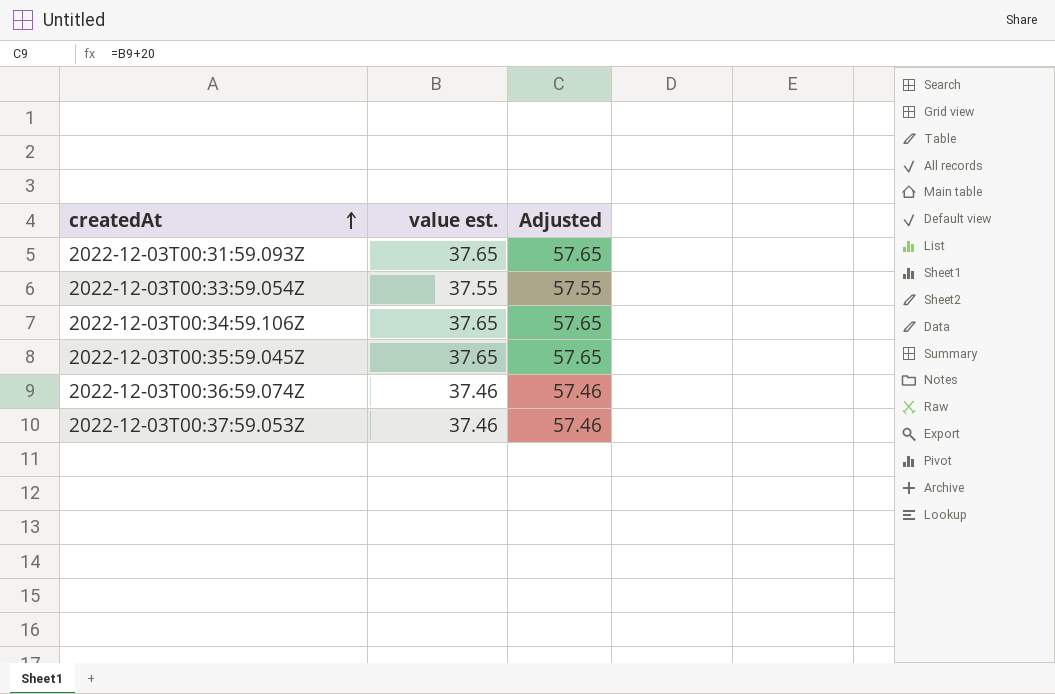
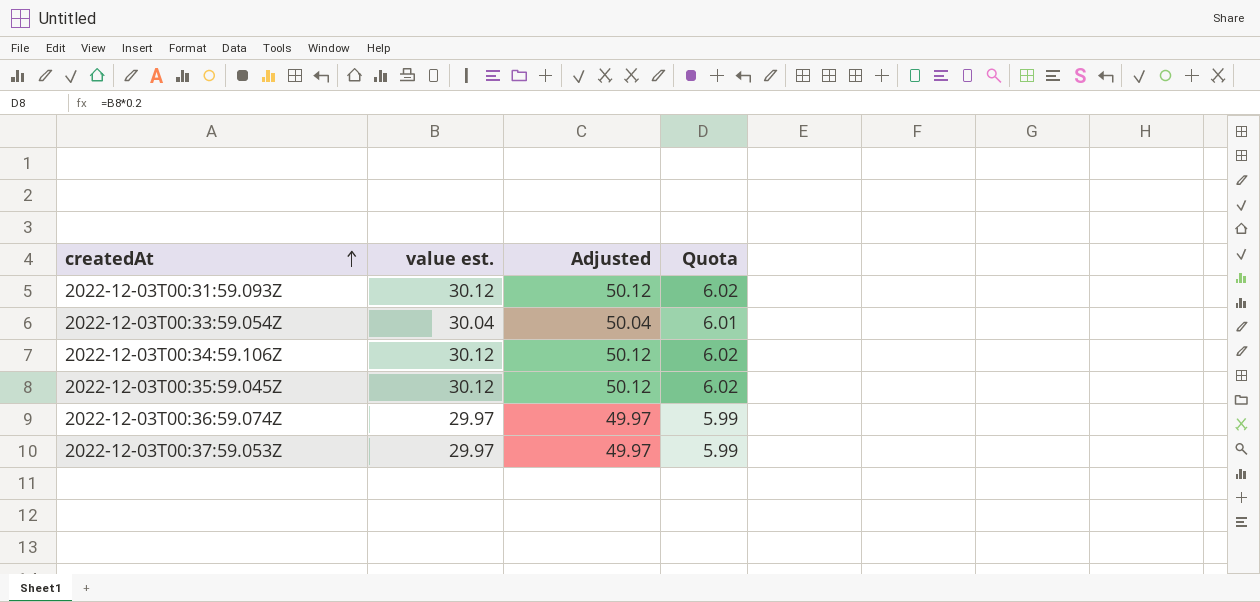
column Quota | formula: none -> [value est.] * 0.2
2022-12-03T00:31:59.093Z | value est.: 37.65 -> 30.12
2022-12-03T00:31:59.093Z | Adjusted: 57.65 -> 50.12
2022-12-03T00:33:59.054Z | value est.: 37.55 -> 30.04
2022-12-03T00:33:59.054Z | Adjusted: 57.55 -> 50.04
2022-12-03T00:34:59.106Z | value est.: 37.65 -> 30.12
2022-12-03T00:34:59.106Z | Adjusted: 57.65 -> 50.12
2022-12-03T00:35:59.045Z | value est.: 37.65 -> 30.12
2022-12-03T00:35:59.045Z | Adjusted: 57.65 -> 50.12
2022-12-03T00:36:59.074Z | value est.: 37.46 -> 29.97
2022-12-03T00:36:59.074Z | Adjusted: 57.46 -> 49.97
2022-12-03T00:37:59.053Z | value est.: 37.46 -> 29.97
2022-12-03T00:37:59.053Z | Adjusted: 57.46 -> 49.97

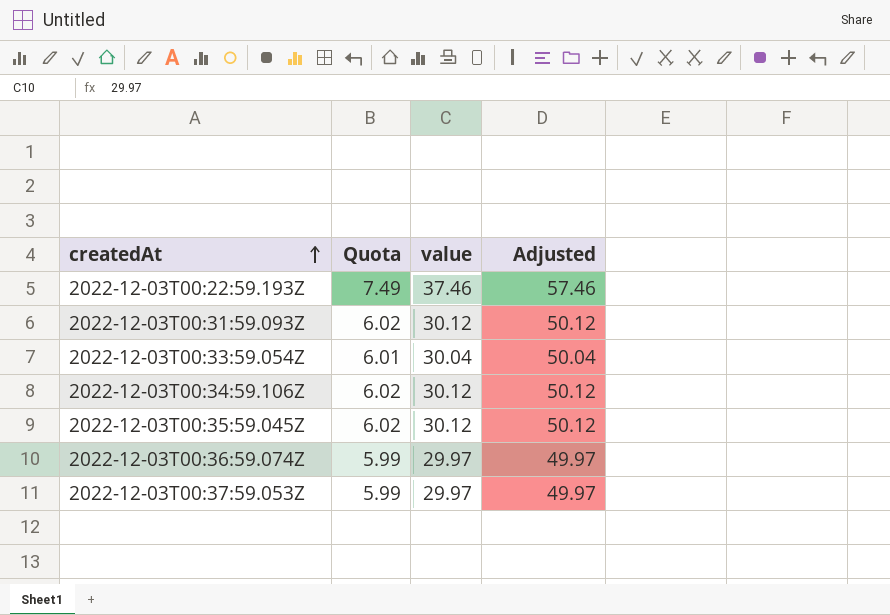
column Quota | position: 4 -> 2
column name: value est. -> value
row 2022-12-03T00:22:59.193Z: none -> 7.49 | 37.46 | 57.46

